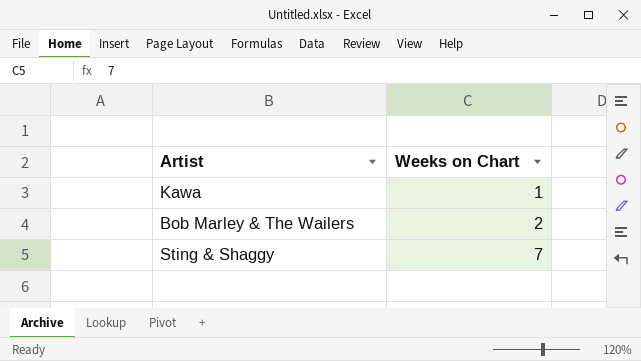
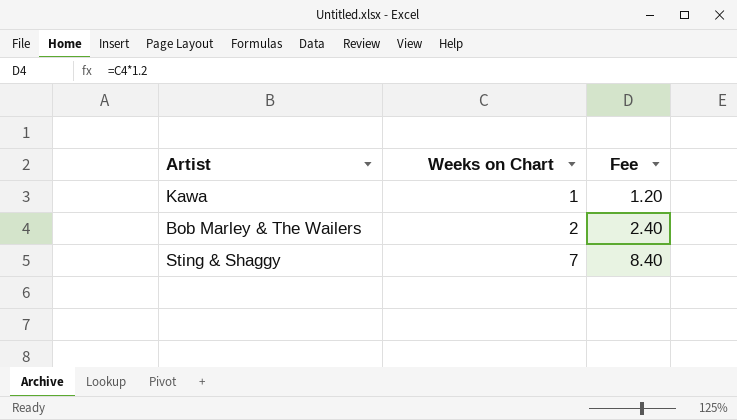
column Fee | formula: none -> [Weeks on Chart] * 1.2

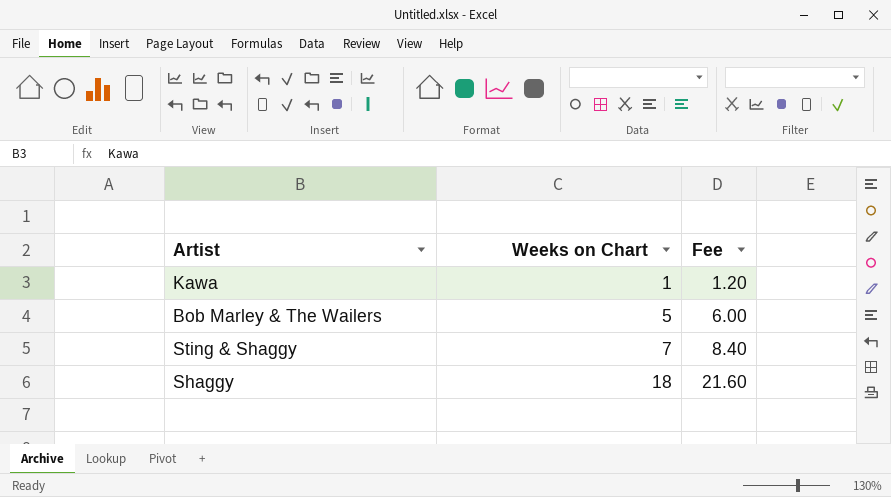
Bob Marley & The Wailers | Weeks on Chart: 2 -> 5
Bob Marley & The Wailers | Fee: 2.40 -> 6.00
row Shaggy: none -> 18 | 21.60

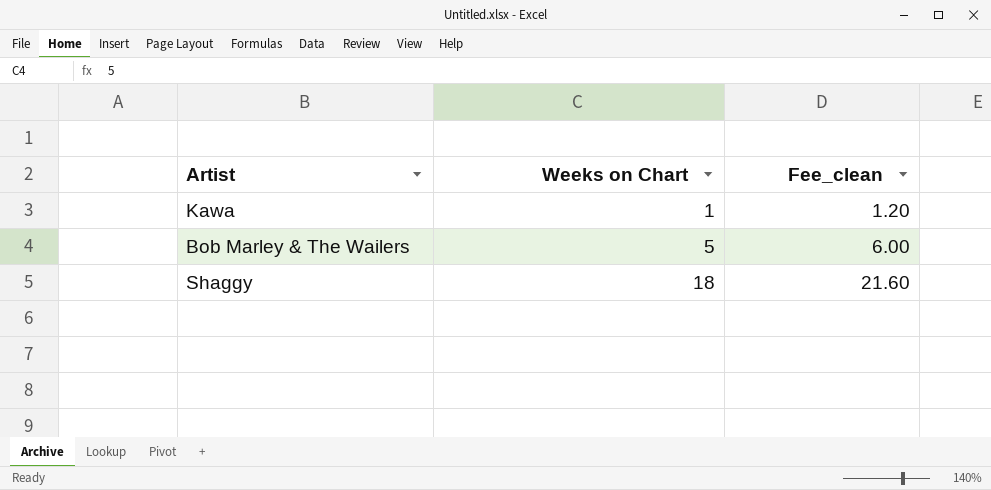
column name: Fee -> Fee_clean
row Sting & Shaggy: 7 | 8.40 -> none

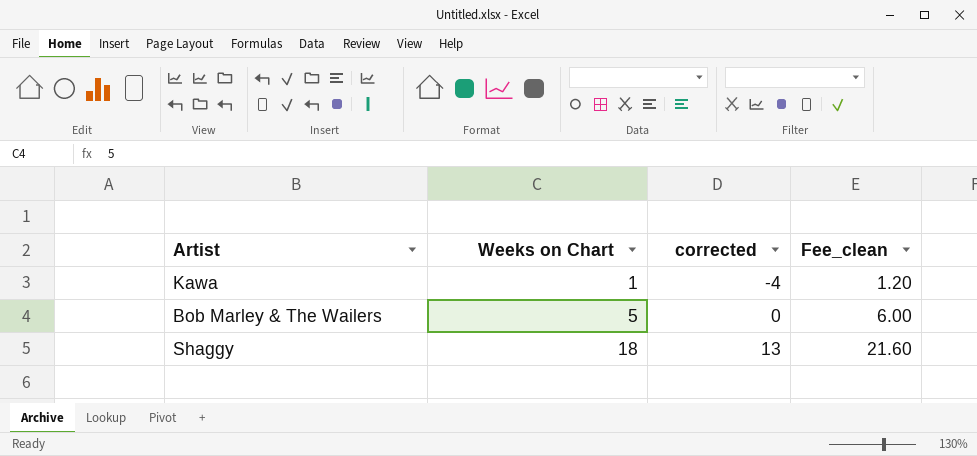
column corrected | formula: none -> [Weeks on Chart] - 5

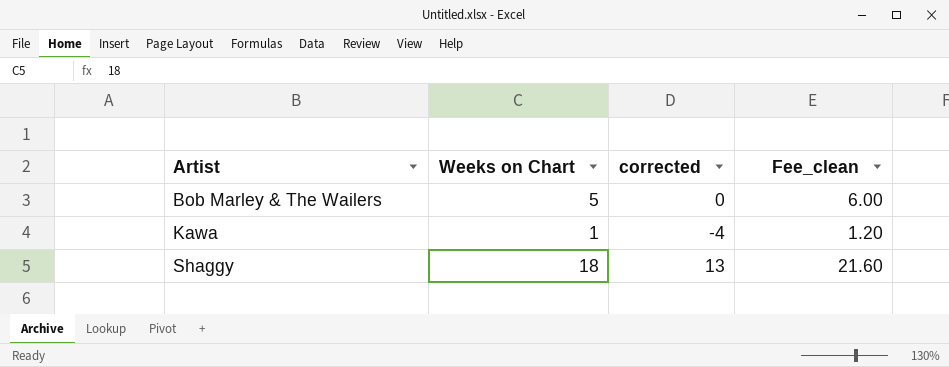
row order: Weeks on Chart ascending -> Artist ascending

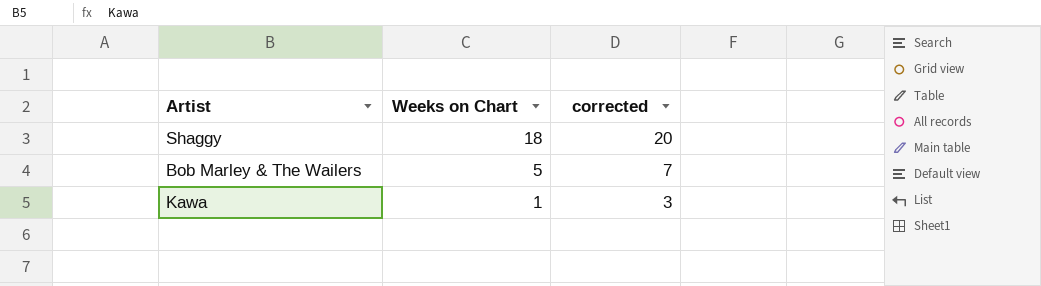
row order: Artist ascending -> Weeks on Chart descending
column Fee_clean | formula: [Weeks on Chart] * 1.2 -> none
column corrected | formula: [Weeks on Chart] - 5 -> [Weeks on Chart] + 2

